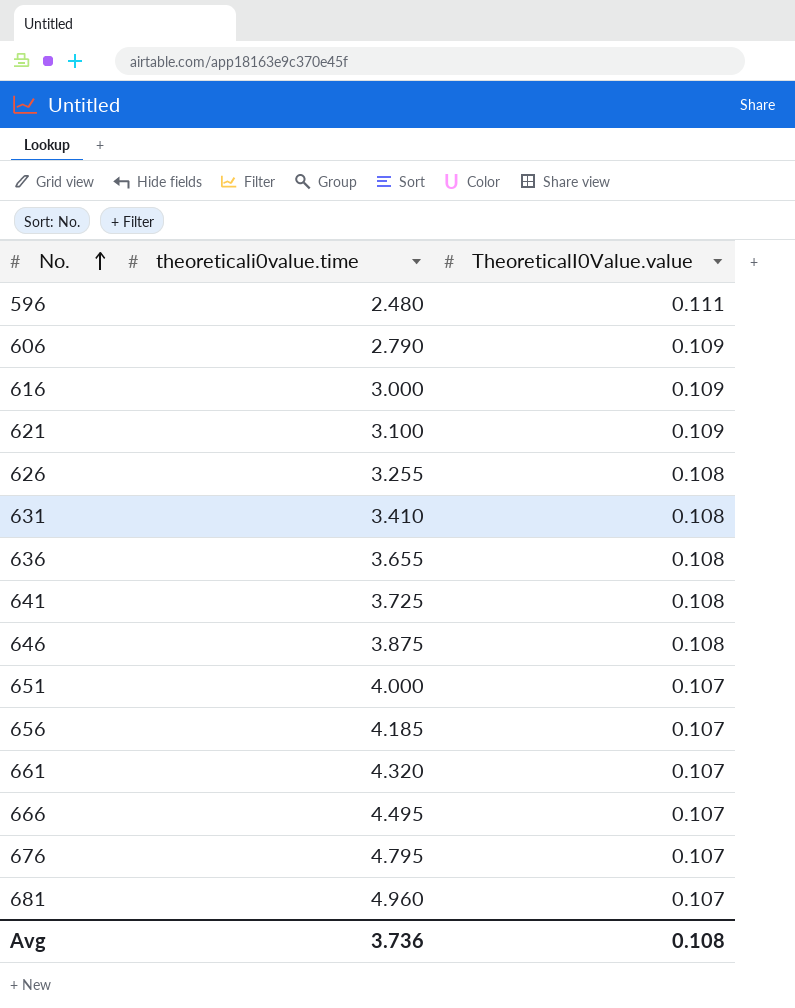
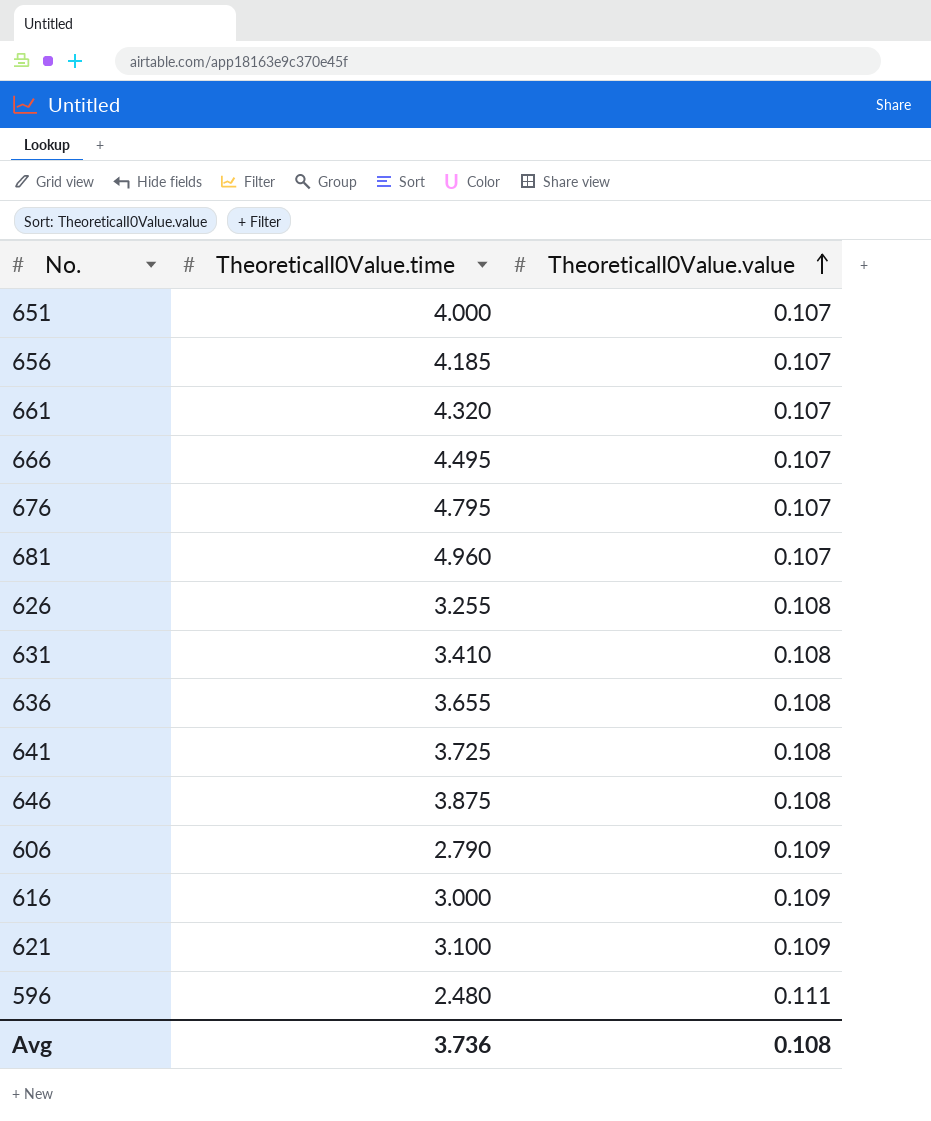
row order: No. ascending -> TheoreticalI0Value.value ascending
column name: theoreticali0value.time -> TheoreticalI0Value.time

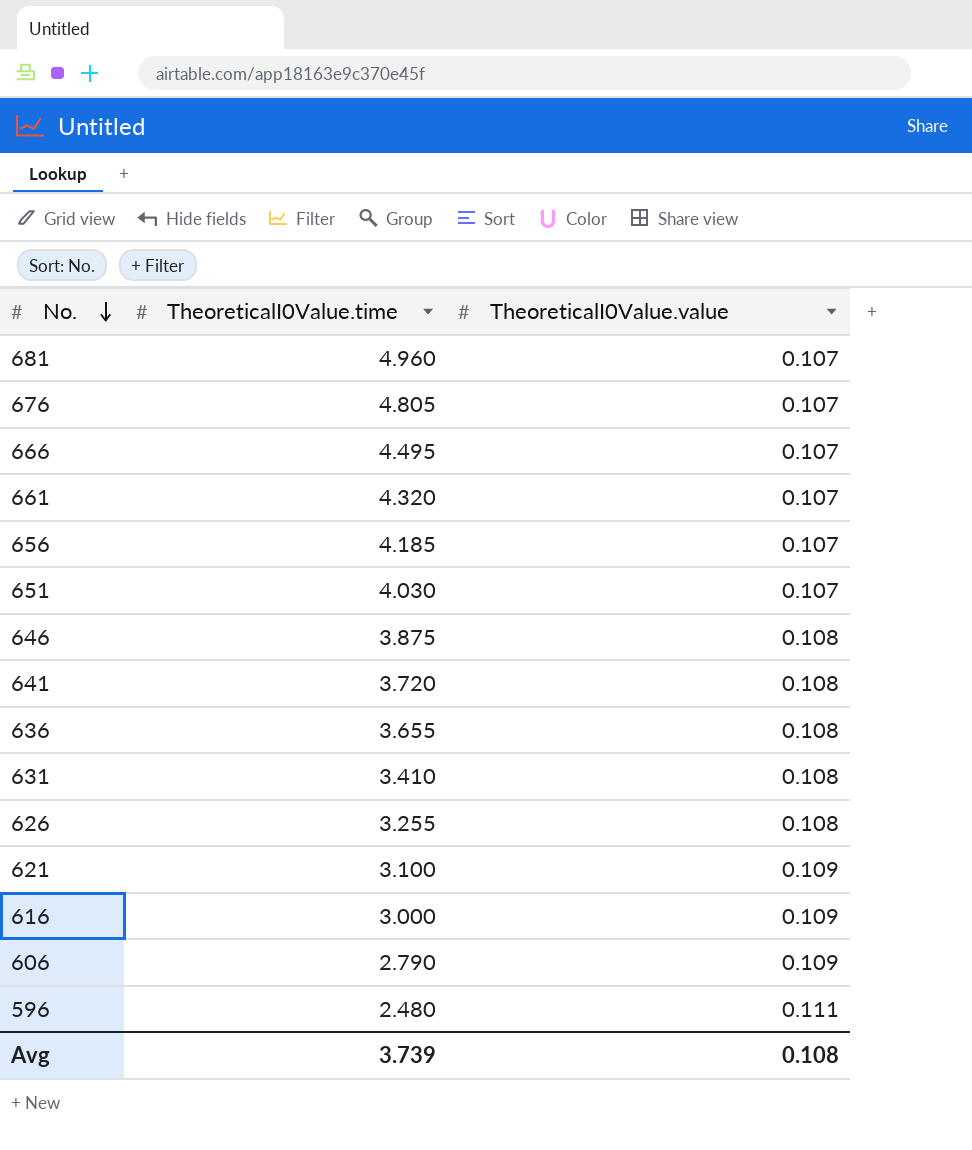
row order: TheoreticalI0Value.value ascending -> No. descending
676 | TheoreticalI0Value.time: 4.795 -> 4.805
651 | TheoreticalI0Value.time: 4.000 -> 4.030
641 | TheoreticalI0Value.time: 3.725 -> 3.720
Avg | TheoreticalI0Value.time: 3.736 -> 3.739

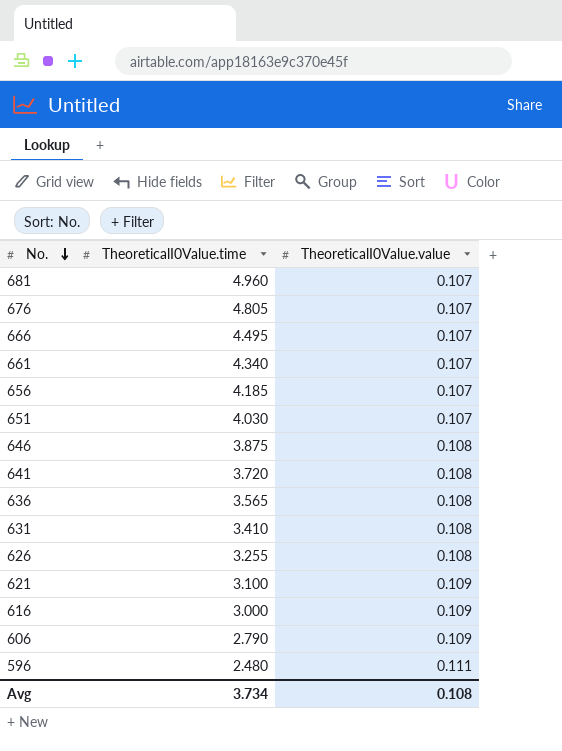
661 | TheoreticalI0Value.time: 4.320 -> 4.340
636 | TheoreticalI0Value.time: 3.655 -> 3.565
Avg | TheoreticalI0Value.time: 3.739 -> 3.734

